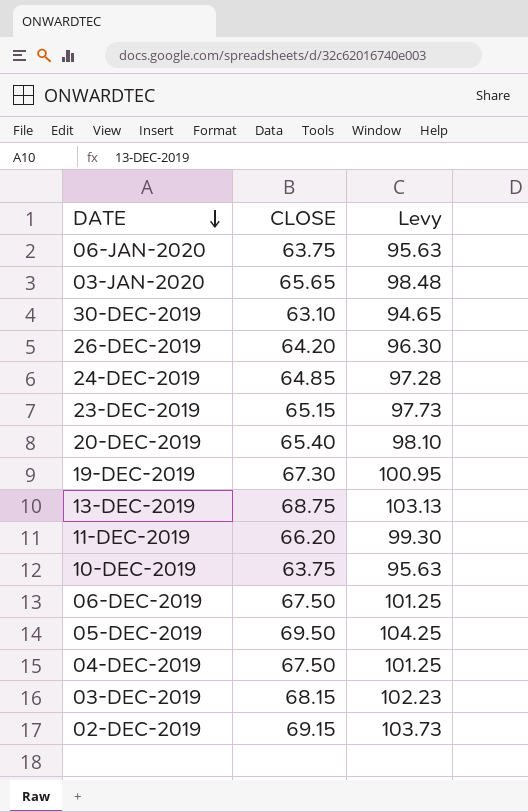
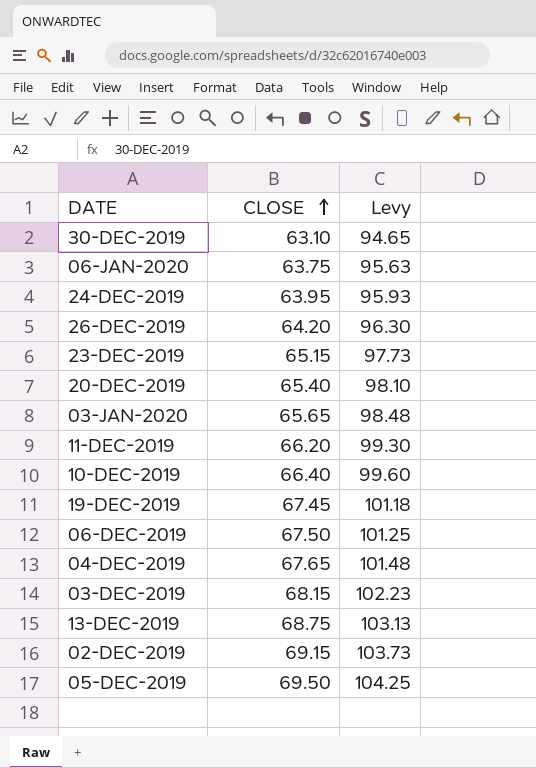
row order: DATE descending -> CLOSE ascending
24-DEC-2019 | CLOSE: 64.85 -> 63.95
24-DEC-2019 | Levy: 97.28 -> 95.93
10-DEC-2019 | CLOSE: 63.75 -> 66.40
10-DEC-2019 | Levy: 95.63 -> 99.60
19-DEC-2019 | CLOSE: 67.30 -> 67.45
19-DEC-2019 | Levy: 100.95 -> 101.18
04-DEC-2019 | CLOSE: 67.50 -> 67.65
04-DEC-2019 | Levy: 101.25 -> 101.48

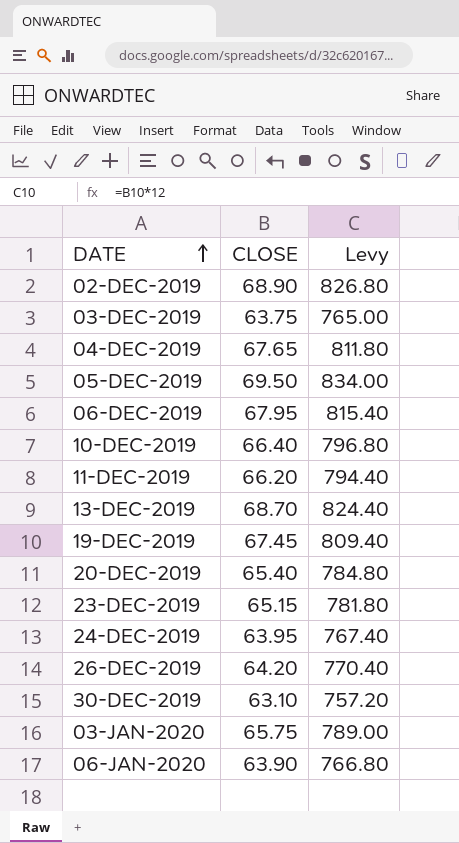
row order: CLOSE ascending -> DATE ascending
column Levy | formula: [CLOSE] * 1.5 -> [CLOSE] * 12
02-DEC-2019 | CLOSE: 69.15 -> 68.90
03-DEC-2019 | CLOSE: 68.15 -> 63.75
06-DEC-2019 | CLOSE: 67.50 -> 67.95
13-DEC-2019 | CLOSE: 68.75 -> 68.70
03-JAN-2020 | CLOSE: 65.65 -> 65.75
06-JAN-2020 | CLOSE: 63.75 -> 63.90

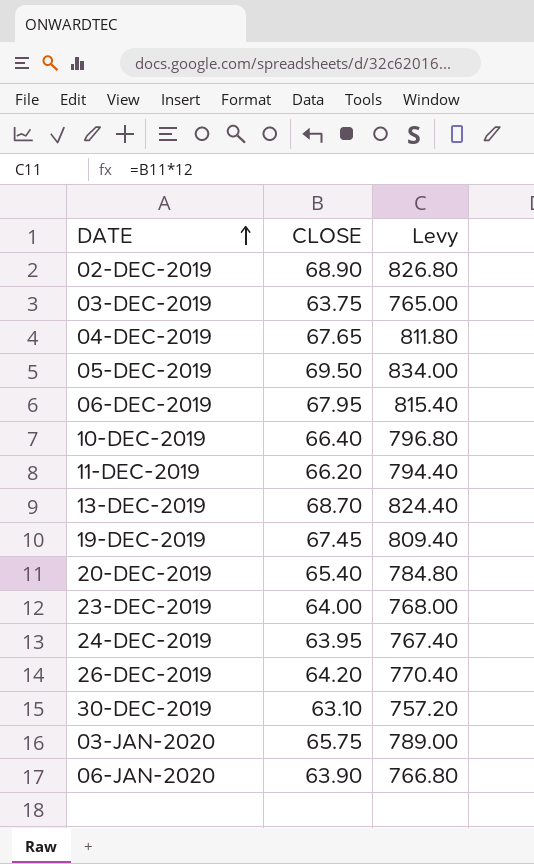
23-DEC-2019 | CLOSE: 65.15 -> 64.00
23-DEC-2019 | Levy: 781.80 -> 768.00

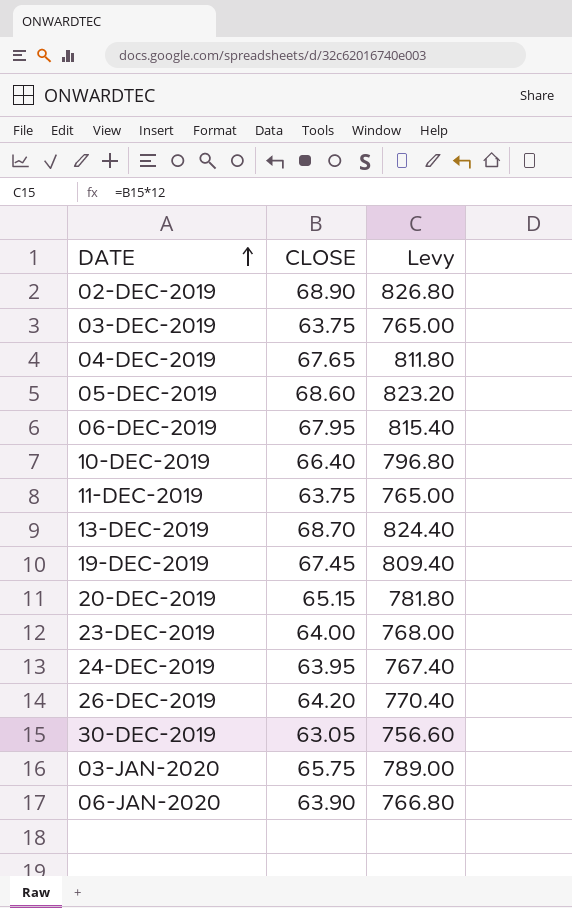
05-DEC-2019 | CLOSE: 69.50 -> 68.60
05-DEC-2019 | Levy: 834.00 -> 823.20
11-DEC-2019 | CLOSE: 66.20 -> 63.75
11-DEC-2019 | Levy: 794.40 -> 765.00
20-DEC-2019 | CLOSE: 65.40 -> 65.15
20-DEC-2019 | Levy: 784.80 -> 781.80
30-DEC-2019 | CLOSE: 63.10 -> 63.05
30-DEC-2019 | Levy: 757.20 -> 756.60

